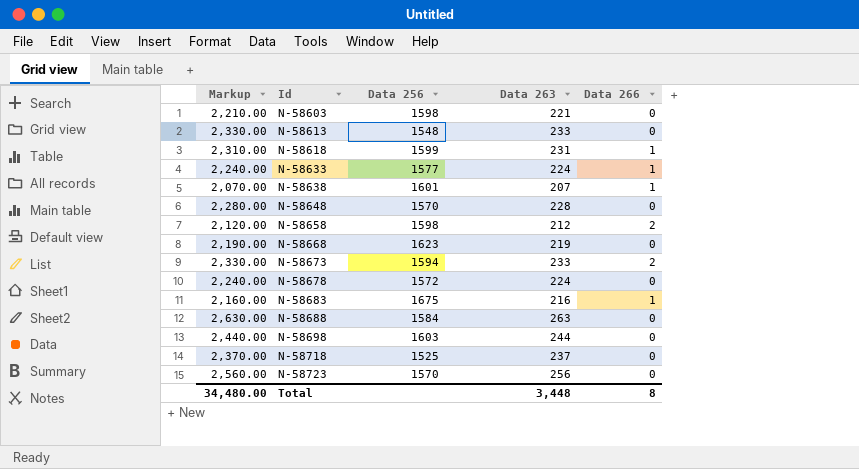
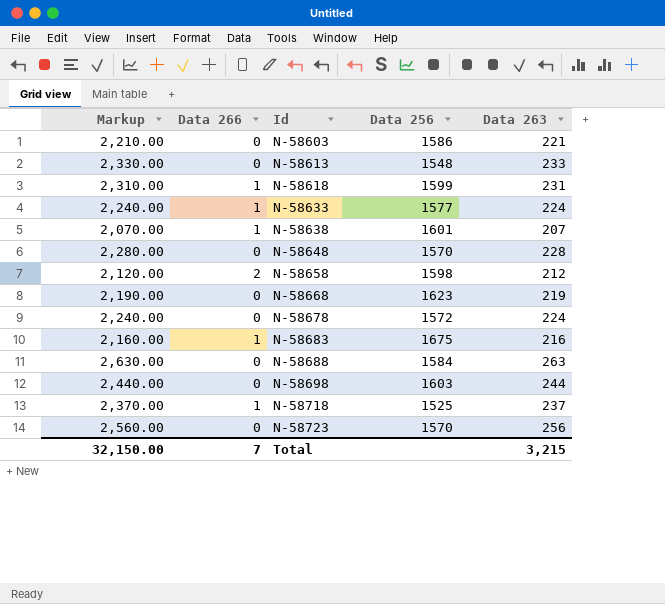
column Data 266 | position: 5 -> 2
row N-58673: 2,330.00 | 1594 | 233 | 2 -> none
N-58603 | Data 256: 1598 -> 1586
N-58718 | Data 266: 0 -> 1
Total | Markup: 34,480.00 -> 32,150.00
Total | Data 266: 8 -> 7
Total | Data 263: 3,448 -> 3,215

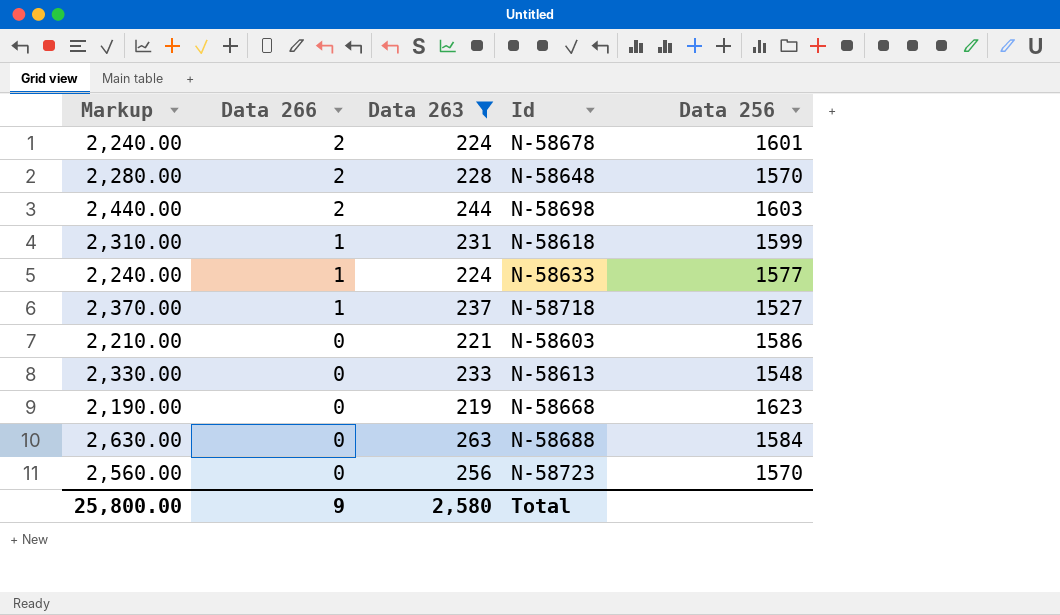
filter: none -> Data 263 >= 219
row order: Id ascending -> Data 266 descending
column Data 263 | position: 5 -> 3
N-58678 | Data 266: 0 -> 2
N-58678 | Data 256: 1572 -> 1601
N-58648 | Data 266: 0 -> 2
N-58698 | Data 266: 0 -> 2
N-58718 | Data 256: 1525 -> 1527
Total | Markup: 32,150.00 -> 25,800.00
Total | Data 266: 7 -> 9
Total | Data 263: 3,215 -> 2,580

